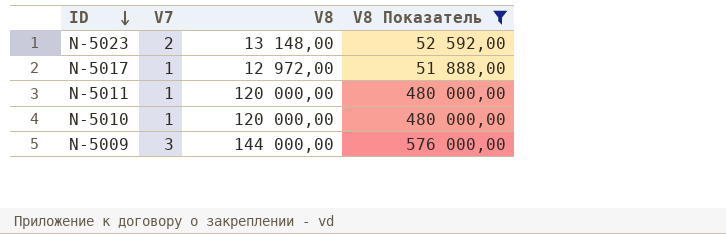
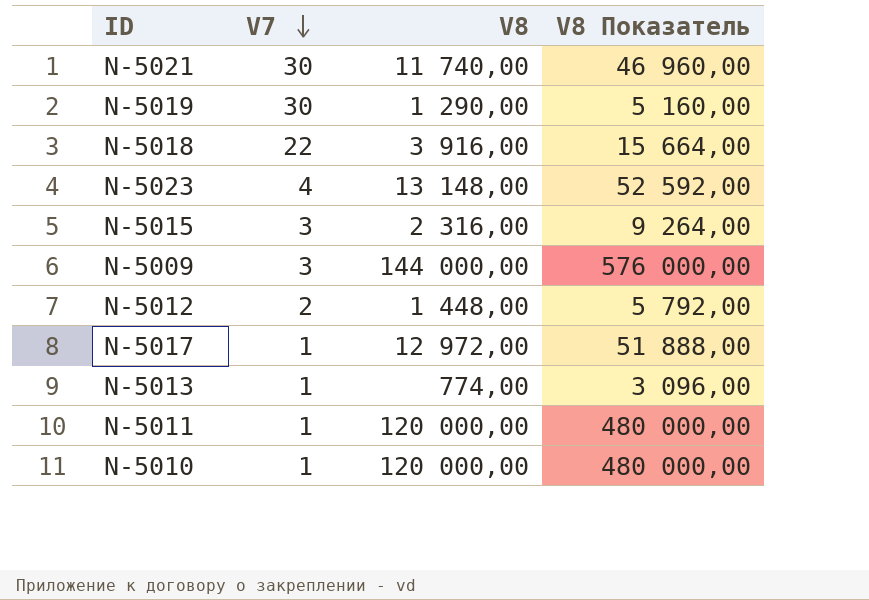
filter: V8 Показатель >= 51 888,00 -> none
row order: ID descending -> V7 descending
N-5023 | V7: 2 -> 4

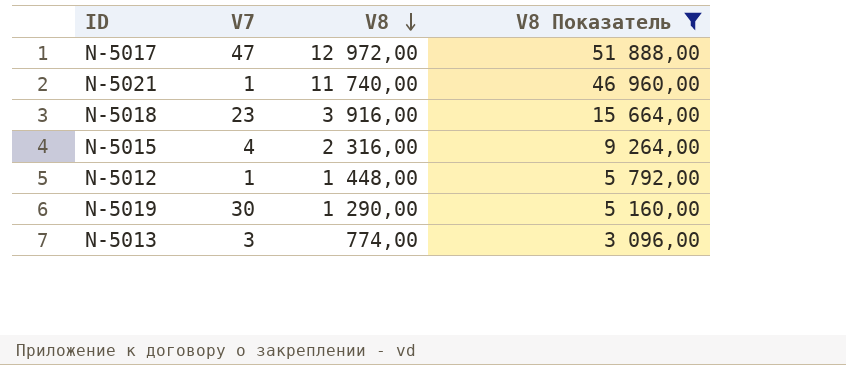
filter: none -> V8 Показатель <= 51 888,00
row order: V7 descending -> V8 descending
N-5017 | V7: 1 -> 47
N-5021 | V7: 30 -> 1
N-5018 | V7: 22 -> 23
N-5015 | V7: 3 -> 4
N-5012 | V7: 2 -> 1
N-5013 | V7: 1 -> 3

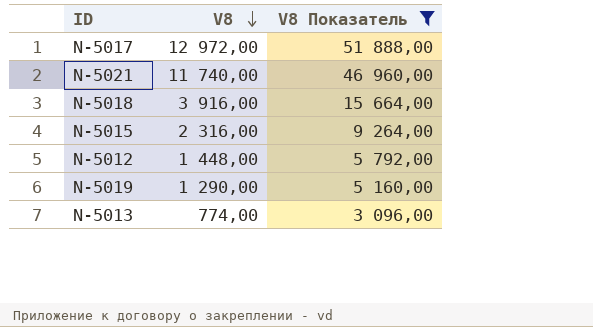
column V7 | position: 2 -> none

